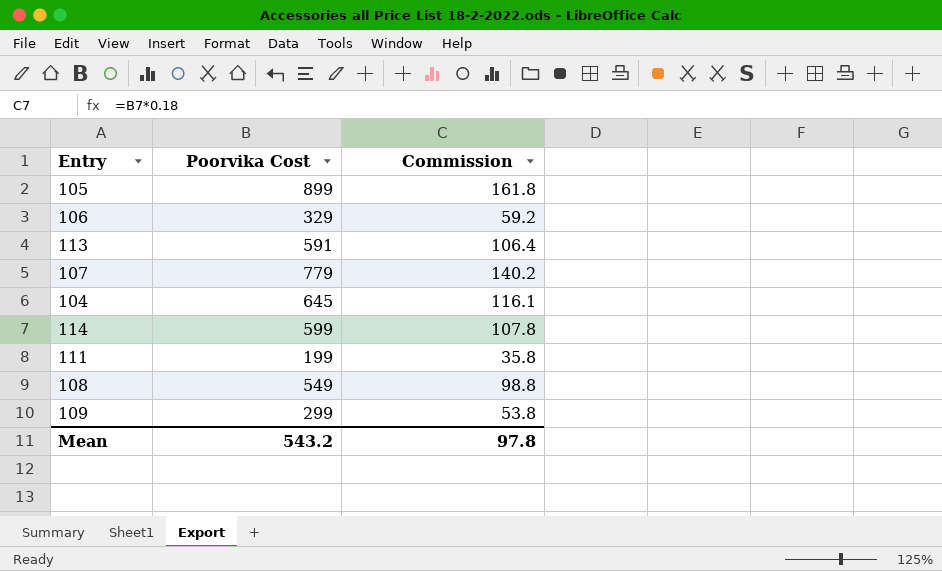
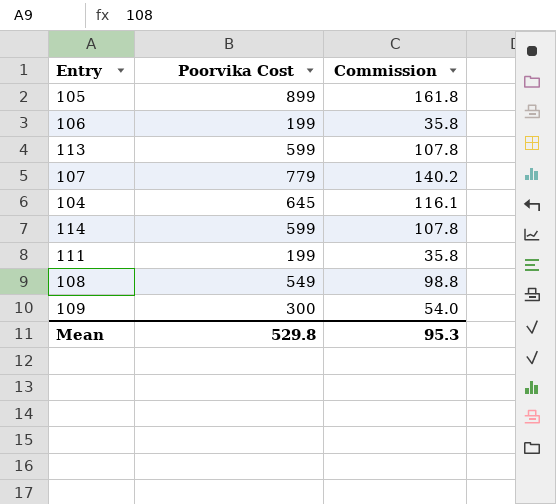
106 | Poorvika Cost: 329 -> 199
106 | Commission: 59.2 -> 35.8
113 | Poorvika Cost: 591 -> 599
113 | Commission: 106.4 -> 107.8
109 | Poorvika Cost: 299 -> 300
109 | Commission: 53.8 -> 54.0
Mean | Poorvika Cost: 543.2 -> 529.8
Mean | Commission: 97.8 -> 95.3

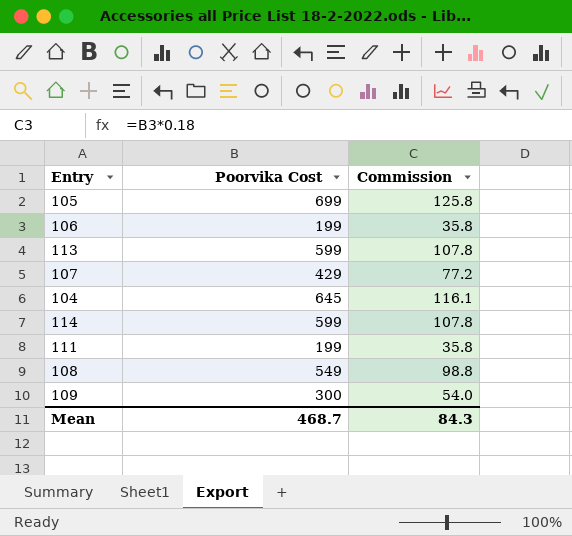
105 | Poorvika Cost: 899 -> 699
105 | Commission: 161.8 -> 125.8
107 | Poorvika Cost: 779 -> 429
107 | Commission: 140.2 -> 77.2
Mean | Poorvika Cost: 529.8 -> 468.7
Mean | Commission: 95.3 -> 84.3

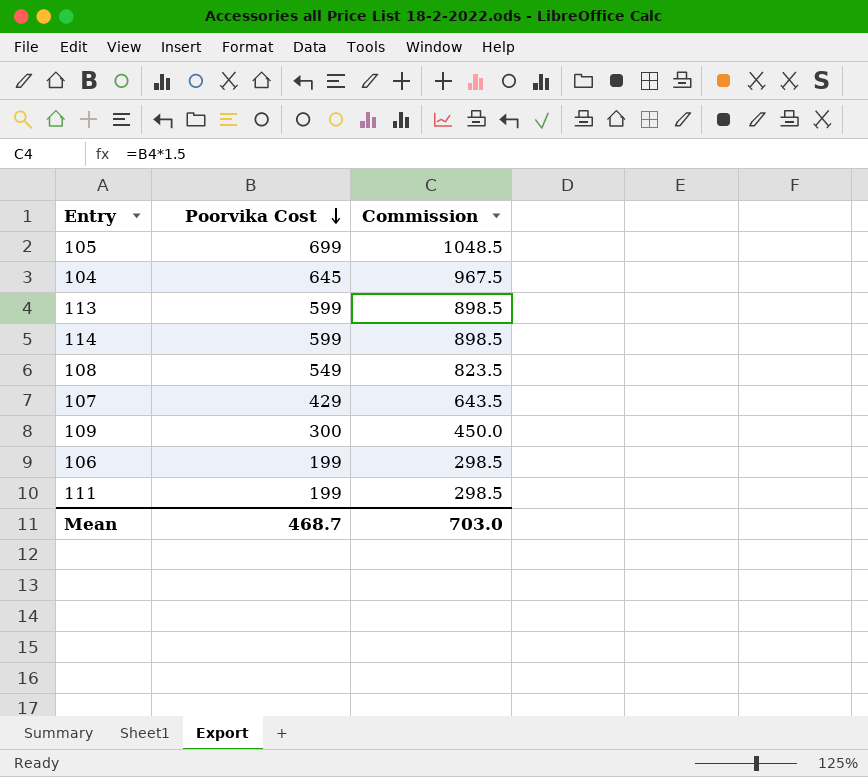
row order: none -> Poorvika Cost descending
column Commission | formula: [Poorvika Cost] * 0.18 -> [Poorvika Cost] * 1.5
Mean | Commission: 84.3 -> 703.0

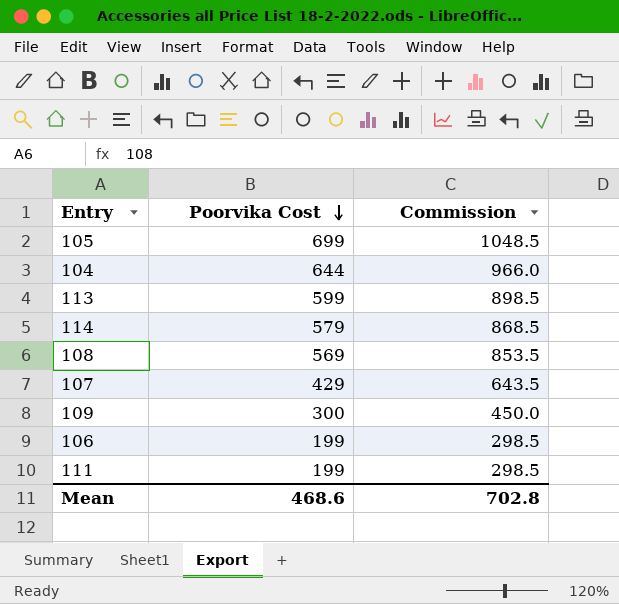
104 | Poorvika Cost: 645 -> 644
104 | Commission: 967.5 -> 966.0
114 | Poorvika Cost: 599 -> 579
114 | Commission: 898.5 -> 868.5
108 | Poorvika Cost: 549 -> 569
108 | Commission: 823.5 -> 853.5
Mean | Poorvika Cost: 468.7 -> 468.6
Mean | Commission: 703.0 -> 702.8

